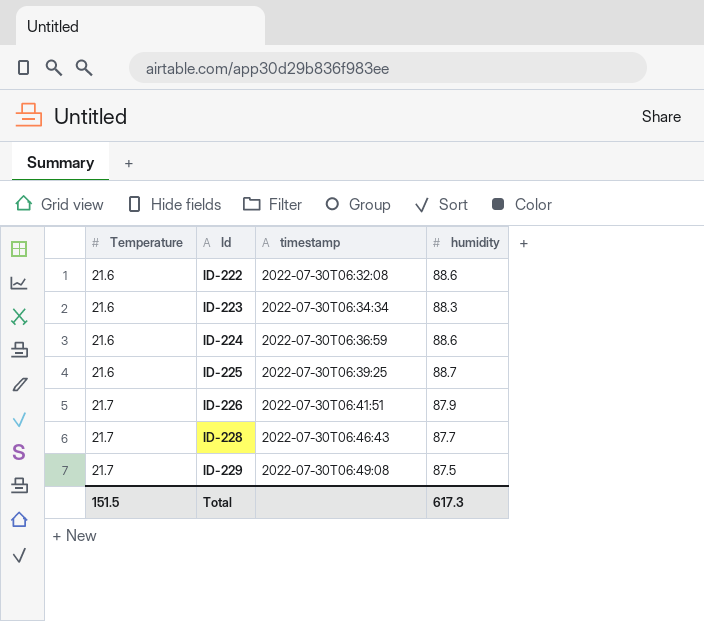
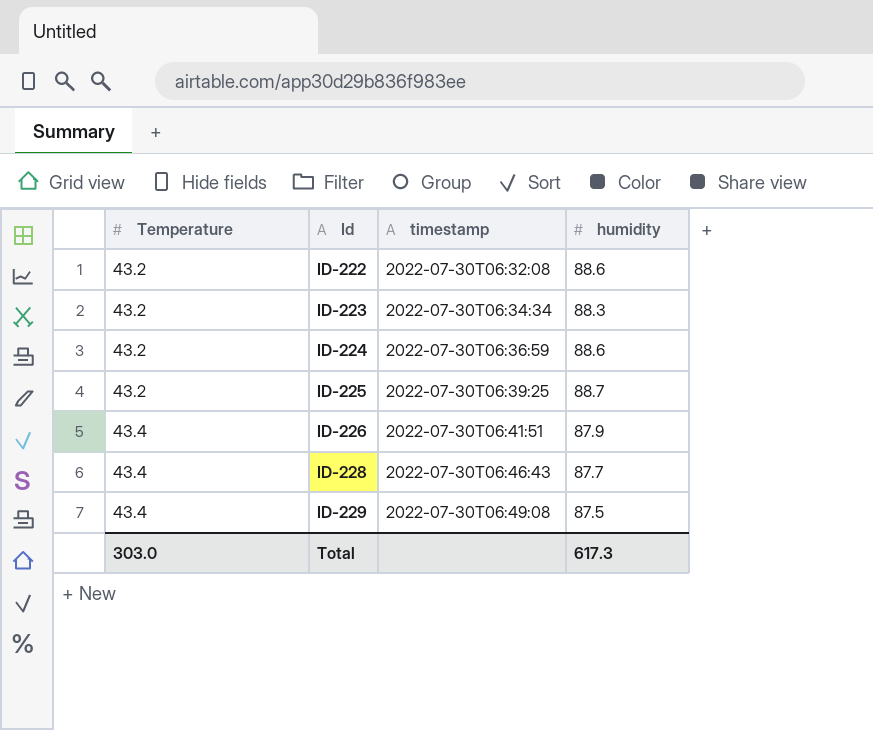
ID-222 | Temperature: 21.6 -> 43.2
ID-223 | Temperature: 21.6 -> 43.2
ID-224 | Temperature: 21.6 -> 43.2
ID-225 | Temperature: 21.6 -> 43.2
ID-226 | Temperature: 21.7 -> 43.4
ID-228 | Temperature: 21.7 -> 43.4
ID-229 | Temperature: 21.7 -> 43.4
Total | Temperature: 151.5 -> 303.0

